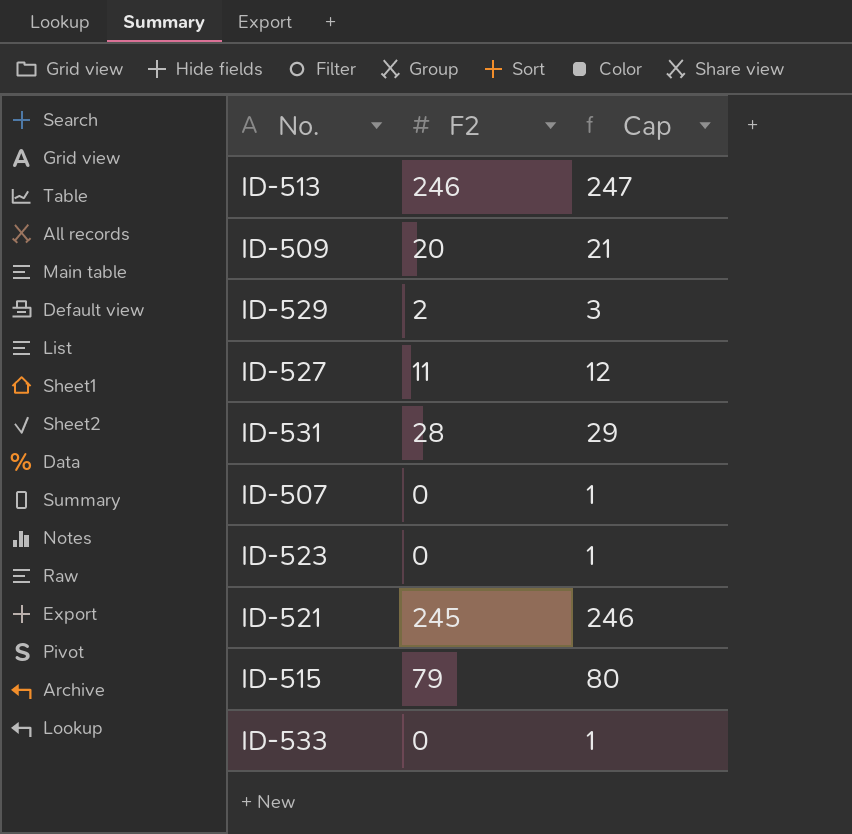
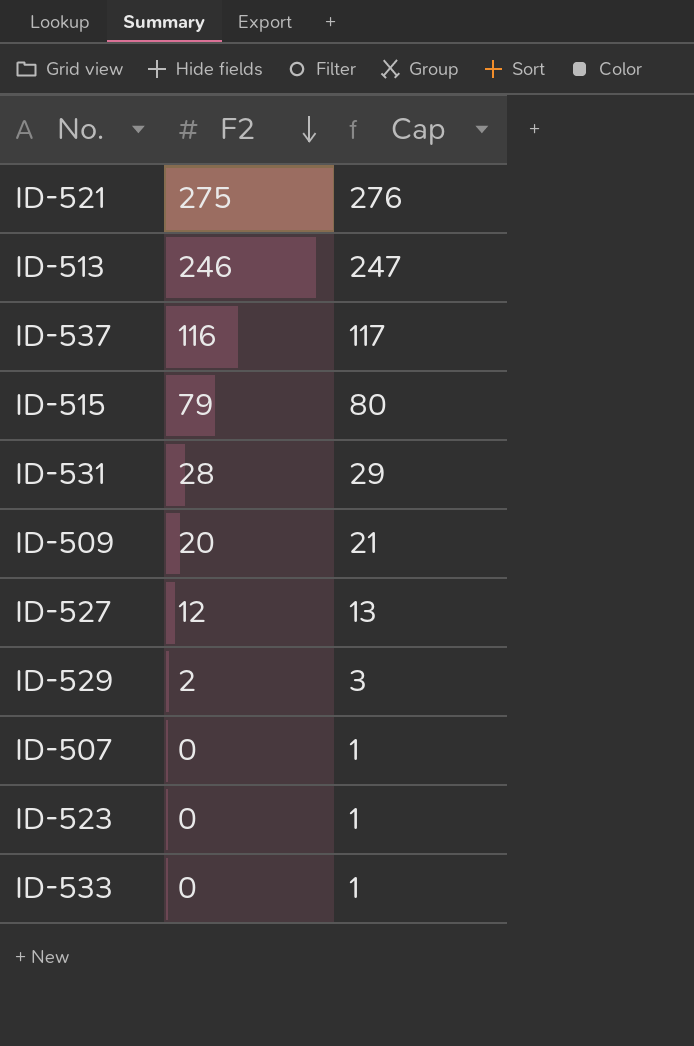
row order: none -> F2 descending
ID-521 | F2: 245 -> 275
ID-521 | Cap: 246 -> 276
row ID-537: none -> 116 | 117
ID-527 | F2: 11 -> 12
ID-527 | Cap: 12 -> 13

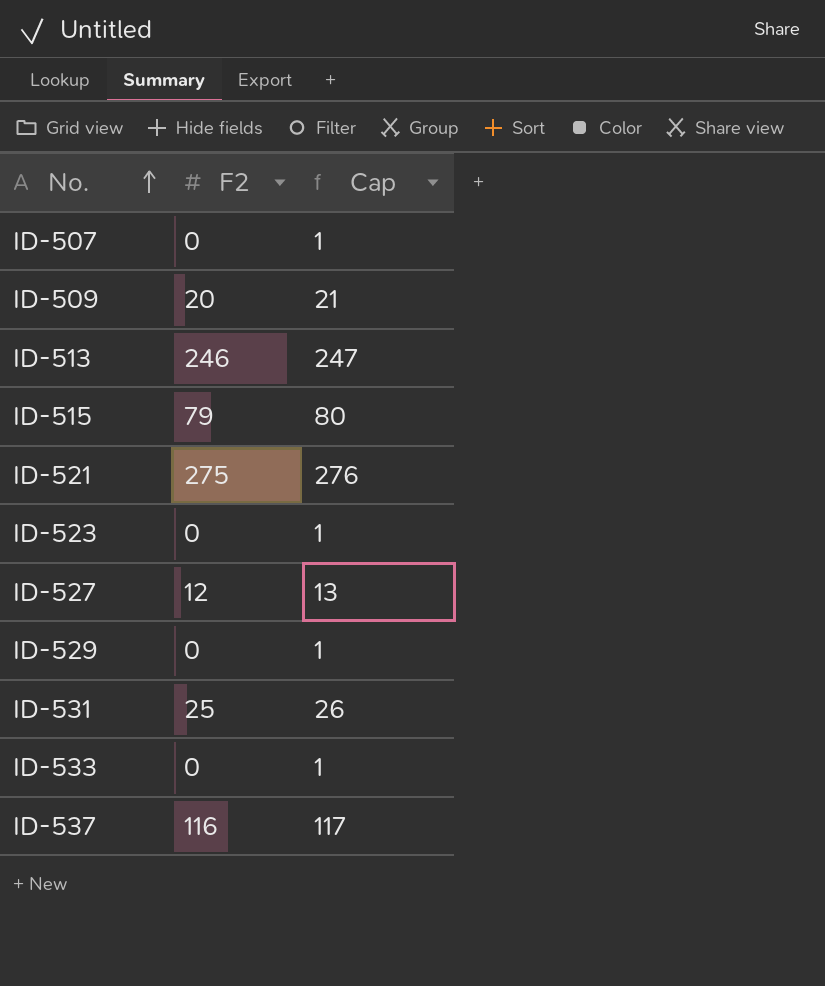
row order: F2 descending -> No. ascending
ID-529 | F2: 2 -> 0
ID-529 | Cap: 3 -> 1
ID-531 | F2: 28 -> 25
ID-531 | Cap: 29 -> 26

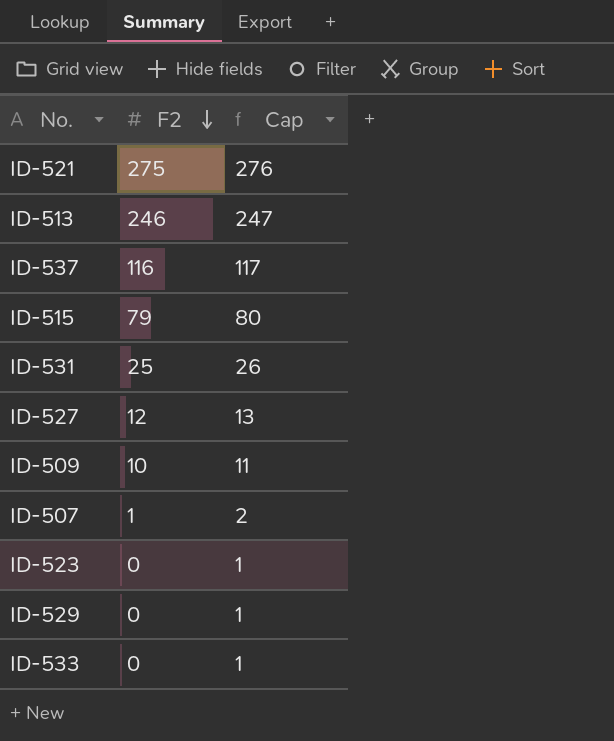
row order: No. ascending -> F2 descending
ID-509 | F2: 20 -> 10
ID-509 | Cap: 21 -> 11
ID-507 | F2: 0 -> 1
ID-507 | Cap: 1 -> 2

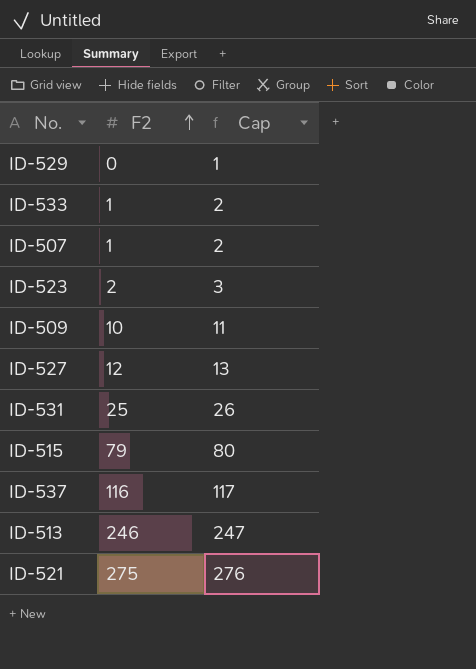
row order: F2 descending -> F2 ascending
ID-533 | F2: 0 -> 1
ID-533 | Cap: 1 -> 2
ID-523 | F2: 0 -> 2
ID-523 | Cap: 1 -> 3

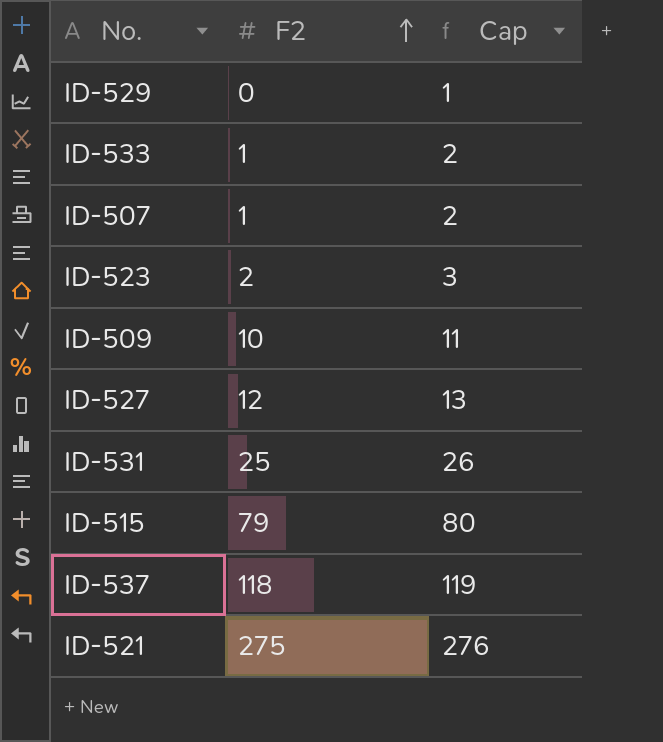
row ID-513: 246 | 247 -> none
ID-537 | F2: 116 -> 118
ID-537 | Cap: 117 -> 119

